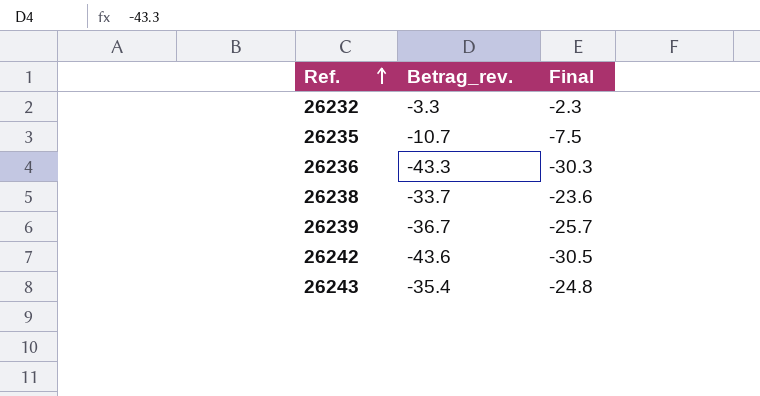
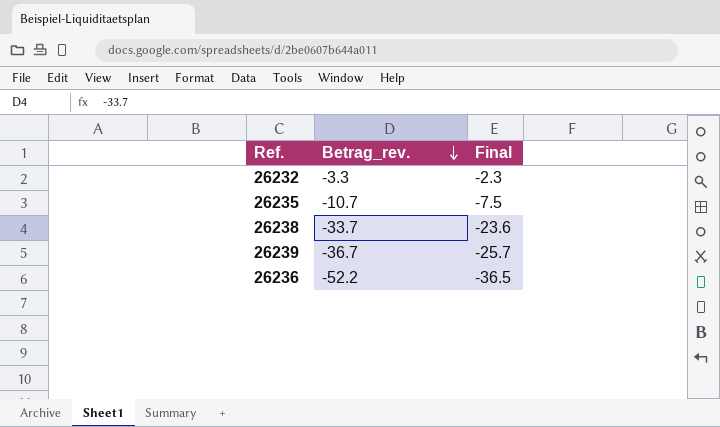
row order: Ref. ascending -> Betrag_rev. descending
row 26242: -43.6 | -30.5 -> none
row 26243: -35.4 | -24.8 -> none
26236 | Betrag_rev.: -43.3 -> -52.2
26236 | Final: -30.3 -> -36.5

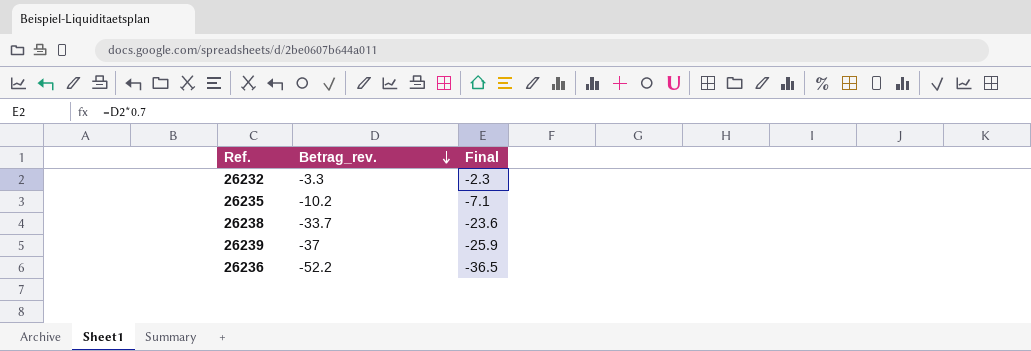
26235 | Betrag_rev.: -10.7 -> -10.2
26235 | Final: -7.5 -> -7.1
26239 | Betrag_rev.: -36.7 -> -37
26239 | Final: -25.7 -> -25.9

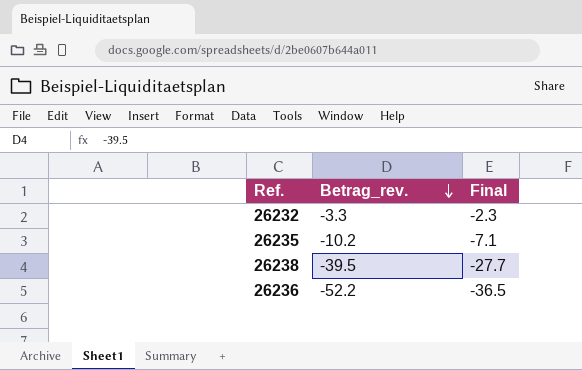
row 26239: -37 | -25.9 -> none
26238 | Betrag_rev.: -33.7 -> -39.5
26238 | Final: -23.6 -> -27.7

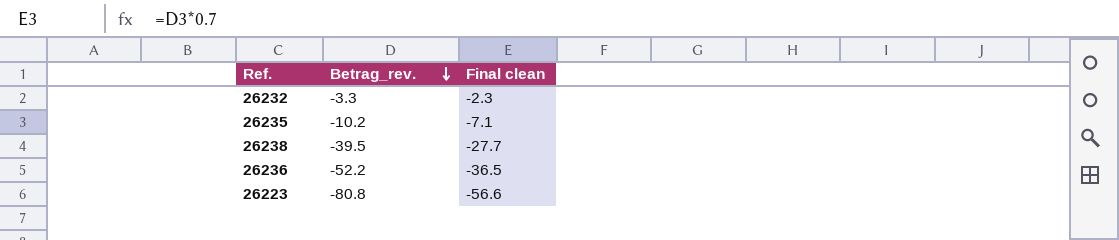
column name: Final -> Final clean
row 26223: none -> -80.8 | -56.6

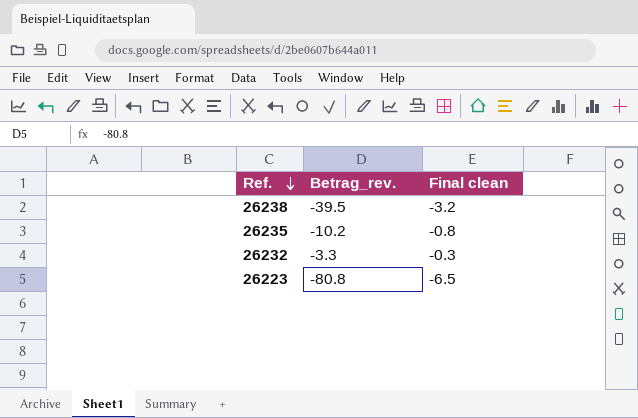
row order: Betrag_rev. descending -> Ref. descending
column Final clean | formula: [Betrag_rev.] * 0.7 -> [Betrag_rev.] * 0.08
row 26236: -52.2 | -36.5 -> none

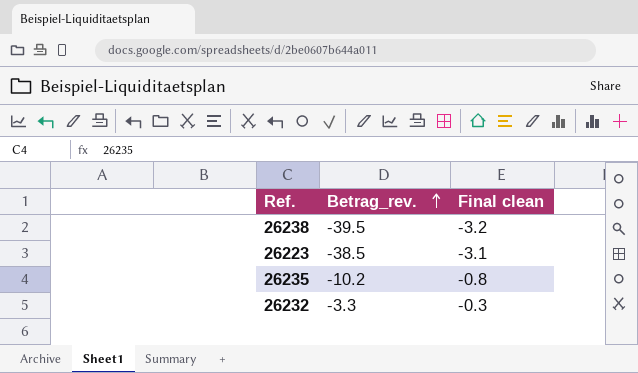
row order: Ref. descending -> Betrag_rev. ascending
26223 | Betrag_rev.: -80.8 -> -38.5
26223 | Final clean: -6.5 -> -3.1

